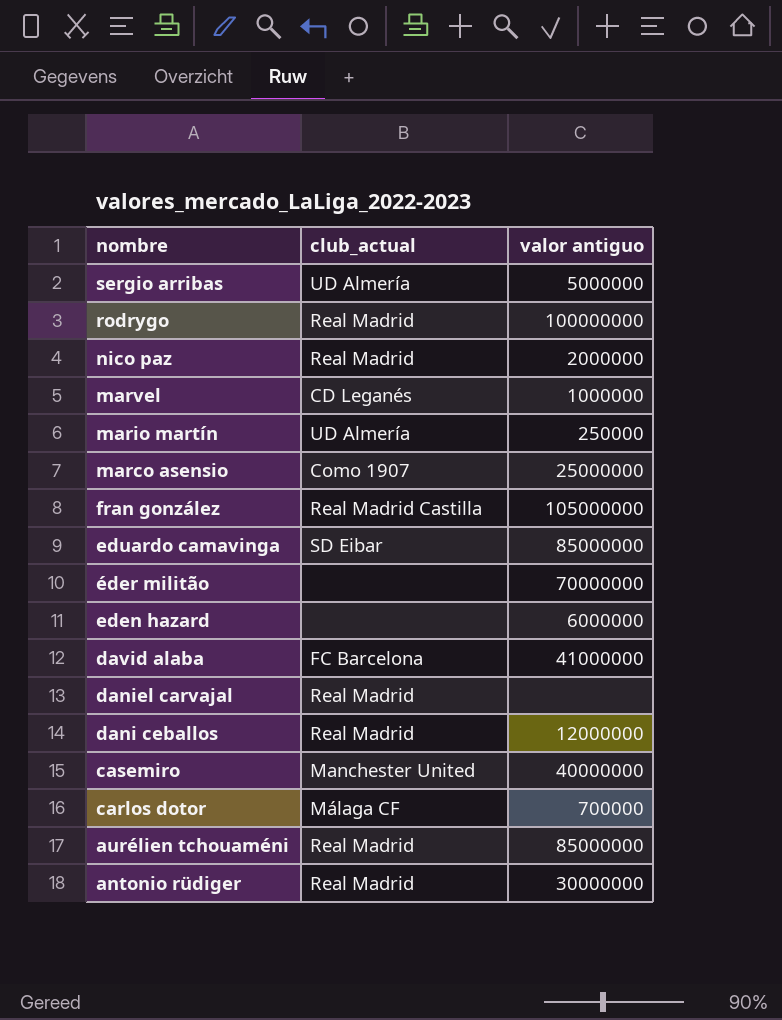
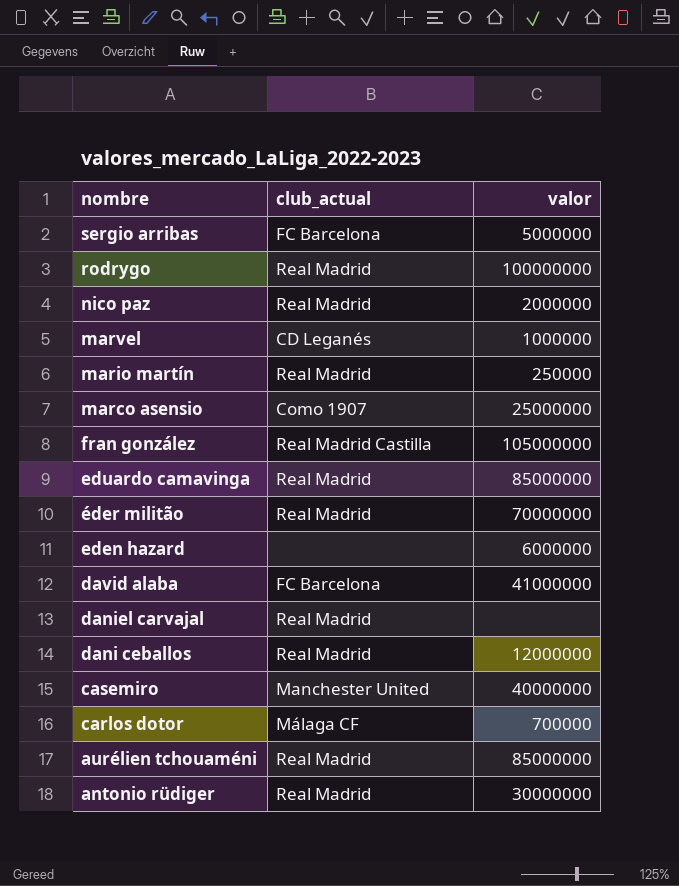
column name: valor antiguo -> valor
sergio arribas | club_actual: UD Almería -> FC Barcelona
mario martín | club_actual: UD Almería -> Real Madrid
eduardo camavinga | club_actual: SD Eibar -> Real Madrid
éder militão | club_actual: none -> Real Madrid

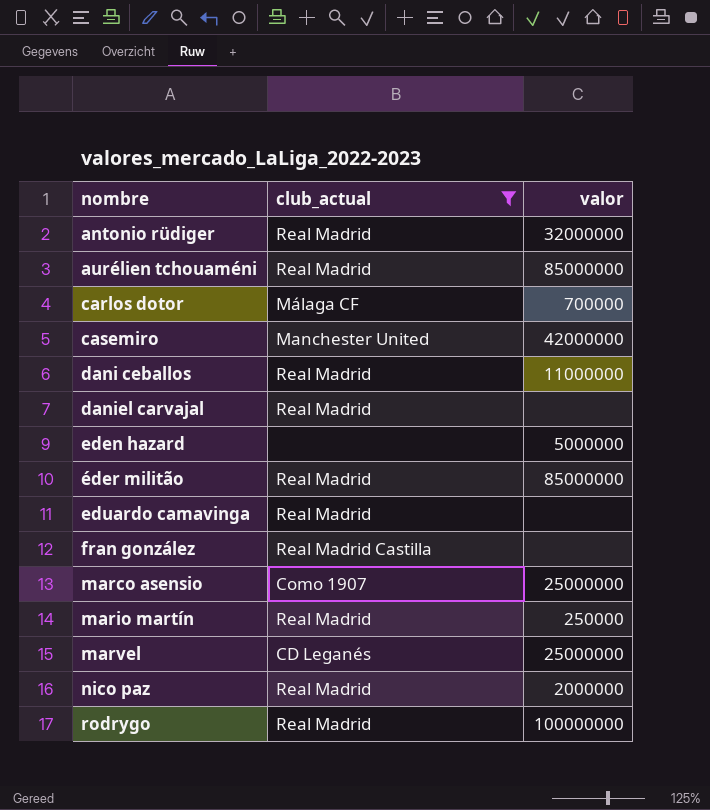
filter: none -> club_actual != FC Barcelona
row order: nombre descending -> nombre ascending
antonio rüdiger | valor: 30000000 -> 32000000
casemiro | valor: 40000000 -> 42000000
dani ceballos | valor: 12000000 -> 11000000
eden hazard | valor: 6000000 -> 5000000
éder militão | valor: 70000000 -> 85000000
eduardo camavinga | valor: 85000000 -> none
fran gonzález | valor: 105000000 -> none
marvel | valor: 1000000 -> 25000000

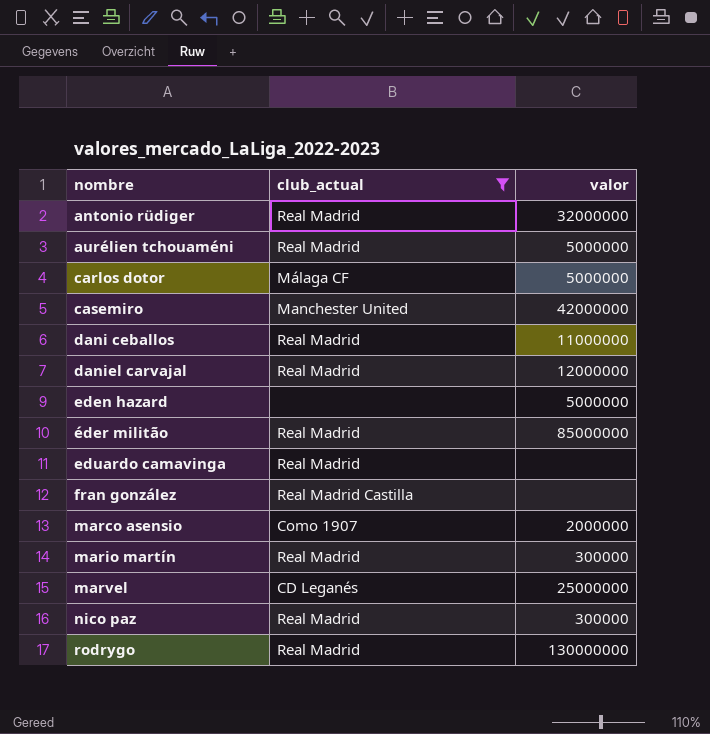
aurélien tchouaméni | valor: 85000000 -> 5000000
carlos dotor | valor: 700000 -> 5000000
daniel carvajal | valor: none -> 12000000
marco asensio | valor: 25000000 -> 2000000
mario martín | valor: 250000 -> 300000
nico paz | valor: 2000000 -> 300000
rodrygo | valor: 100000000 -> 130000000

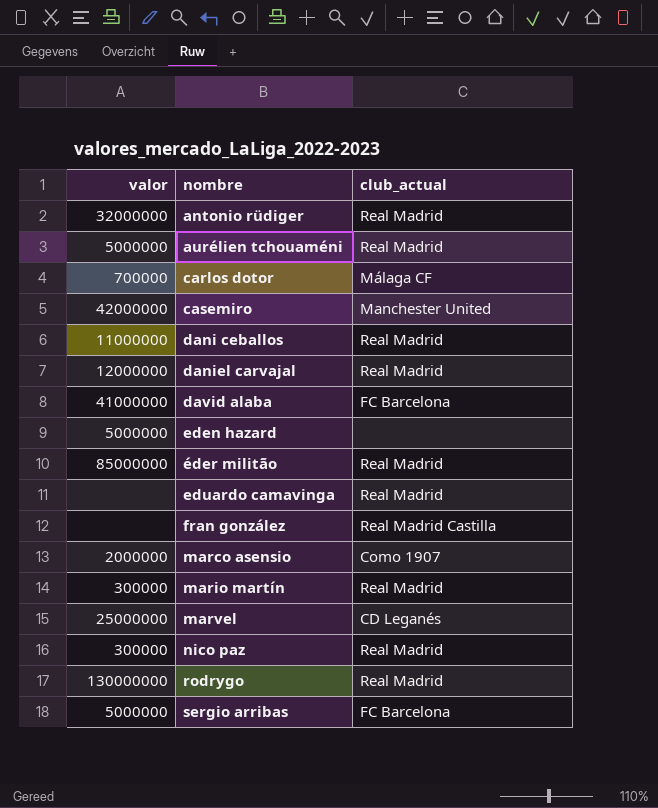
filter: club_actual != FC Barcelona -> none
column valor | position: 3 -> 1
carlos dotor | valor: 5000000 -> 700000

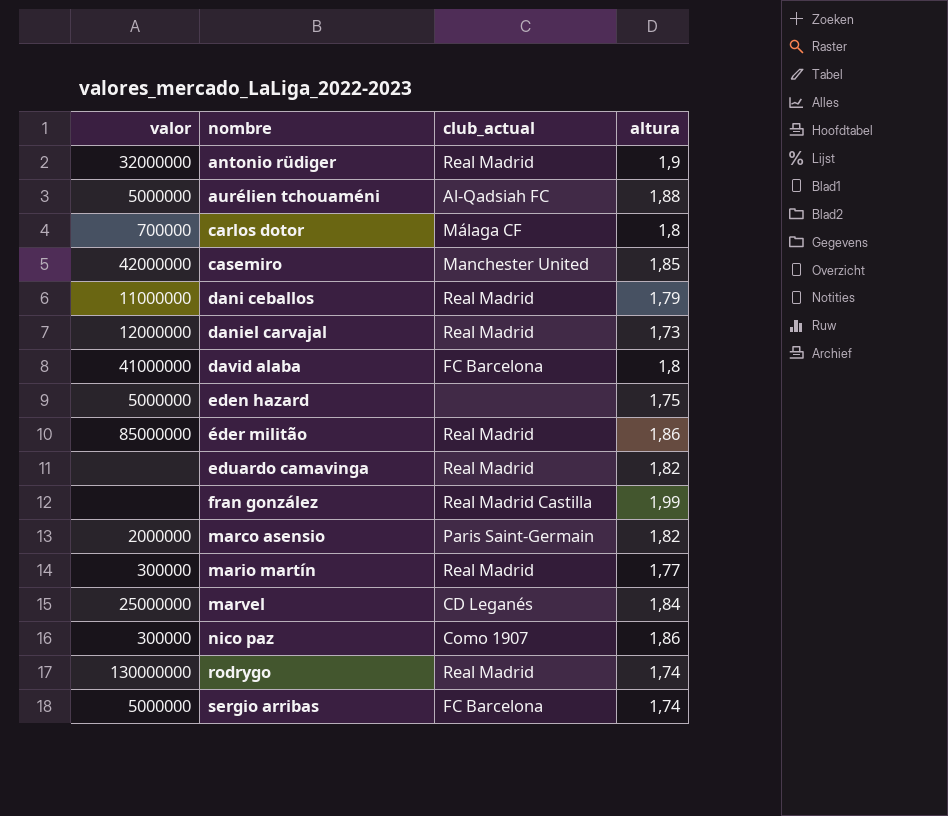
column altura | position: none -> 4
aurélien tchouaméni | club_actual: Real Madrid -> Al-Qadsiah FC
marco asensio | club_actual: Como 1907 -> Paris Saint-Germain
nico paz | club_actual: Real Madrid -> Como 1907

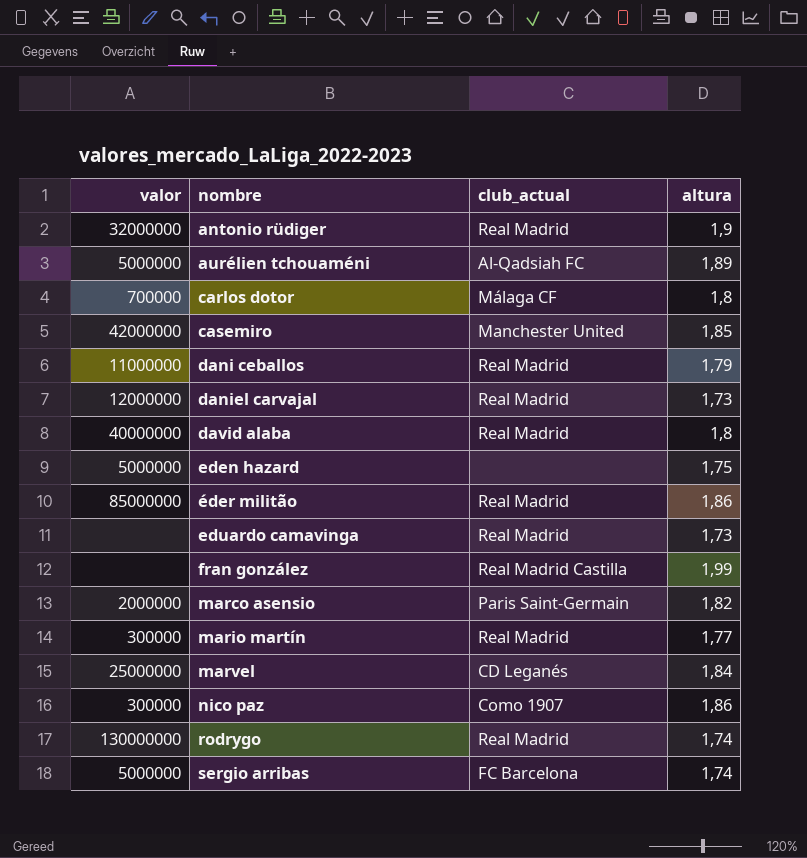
aurélien tchouaméni | altura: 1,88 -> 1,89
david alaba | valor: 41000000 -> 40000000
david alaba | club_actual: FC Barcelona -> Real Madrid
eduardo camavinga | altura: 1,82 -> 1,73

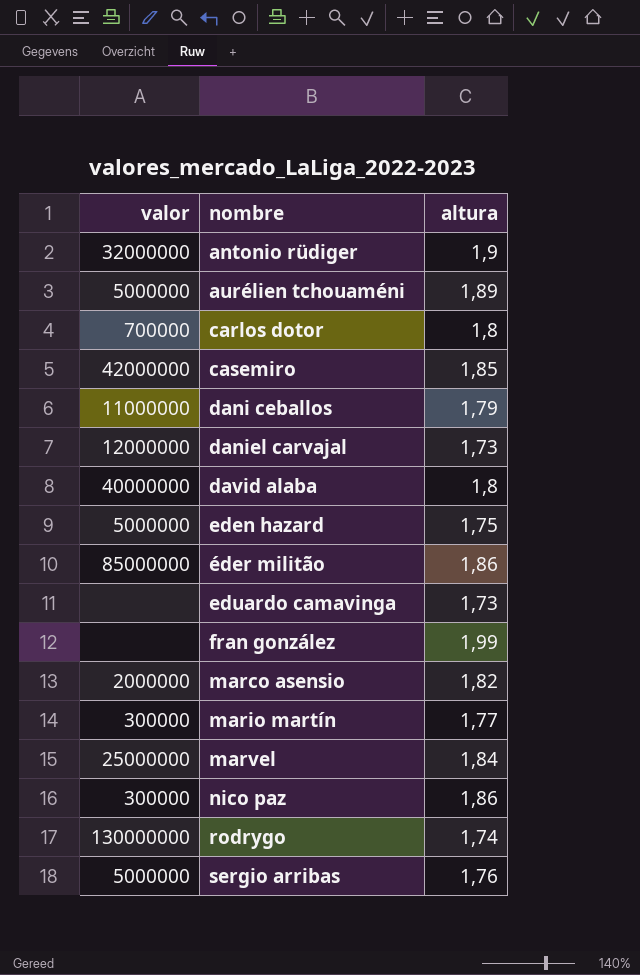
column club_actual | position: 3 -> none
sergio arribas | altura: 1,74 -> 1,76

